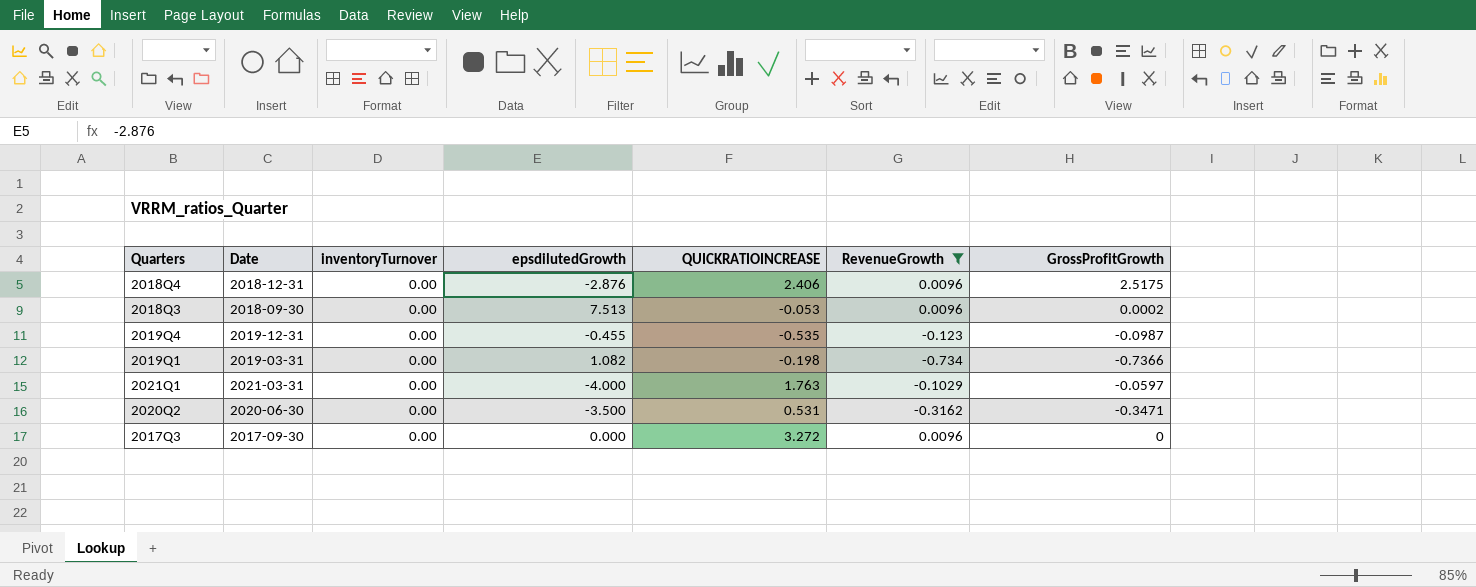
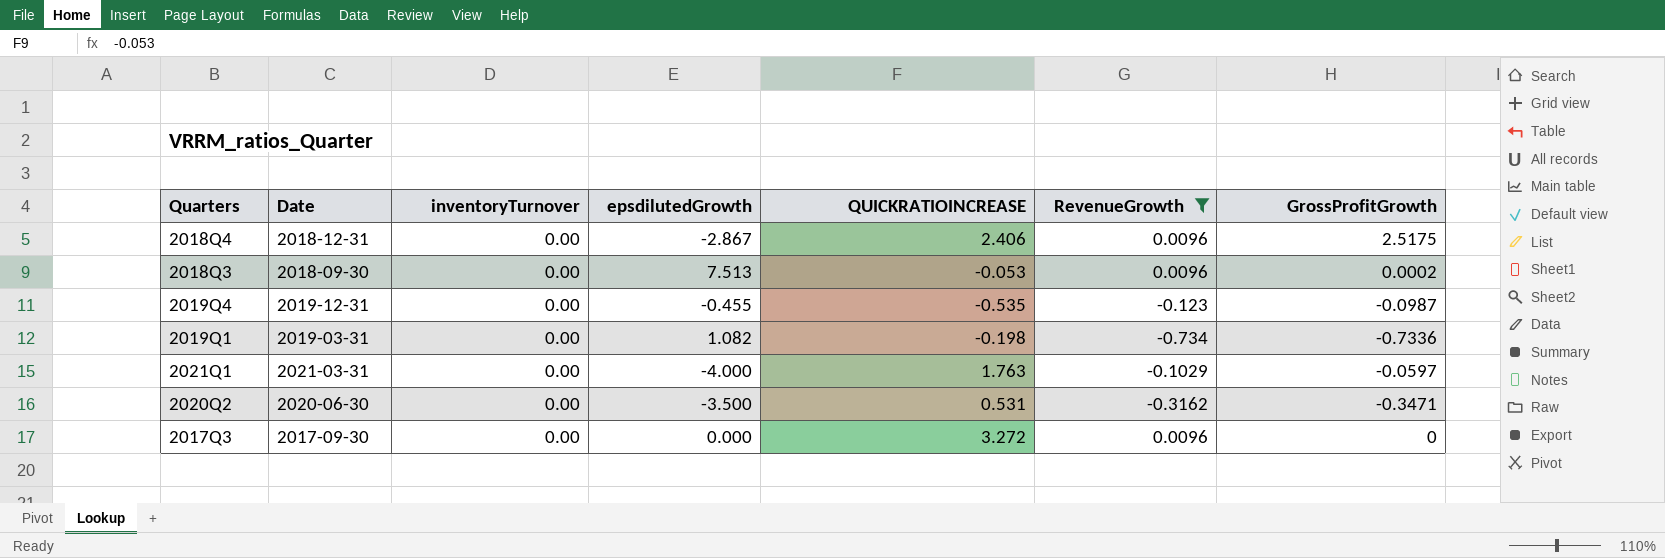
2018Q4 | epsdilutedGrowth: -2.876 -> -2.867
2019Q1 | GrossProfitGrowth: -0.7366 -> -0.7336

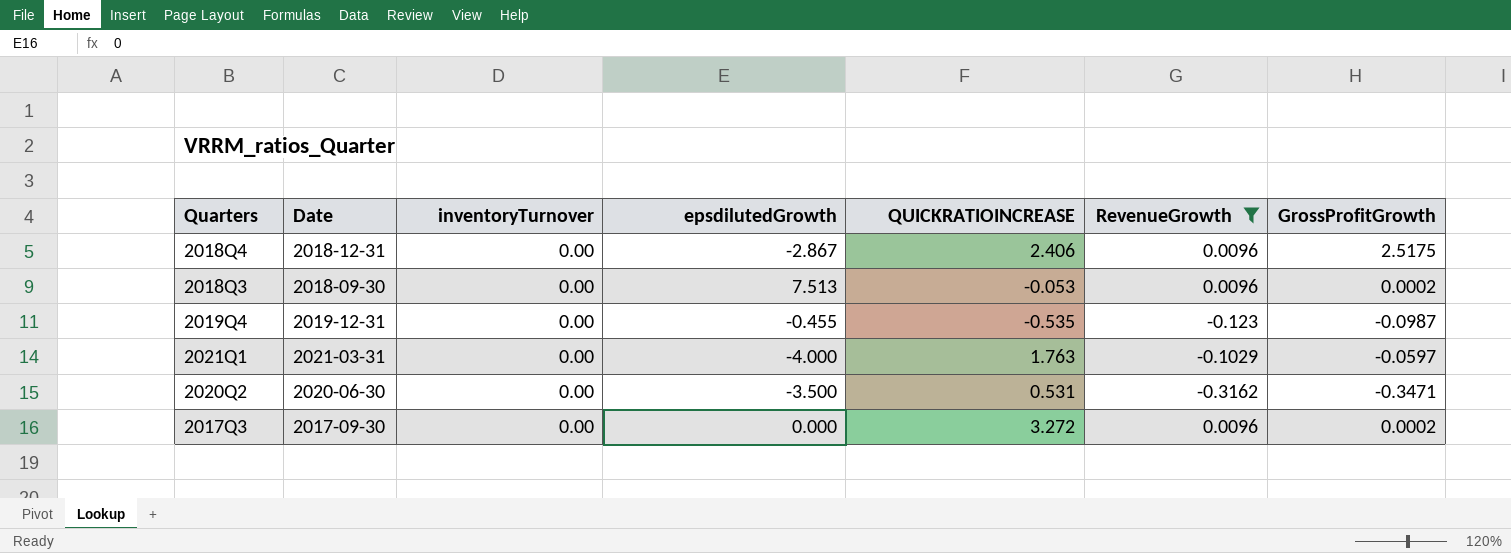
row 2019Q1: 2019-03-31 | 0.00 | 1.082 | -0.198 | -0.734 | -0.7336 -> none
2017Q3 | GrossProfitGrowth: 0 -> 0.0002

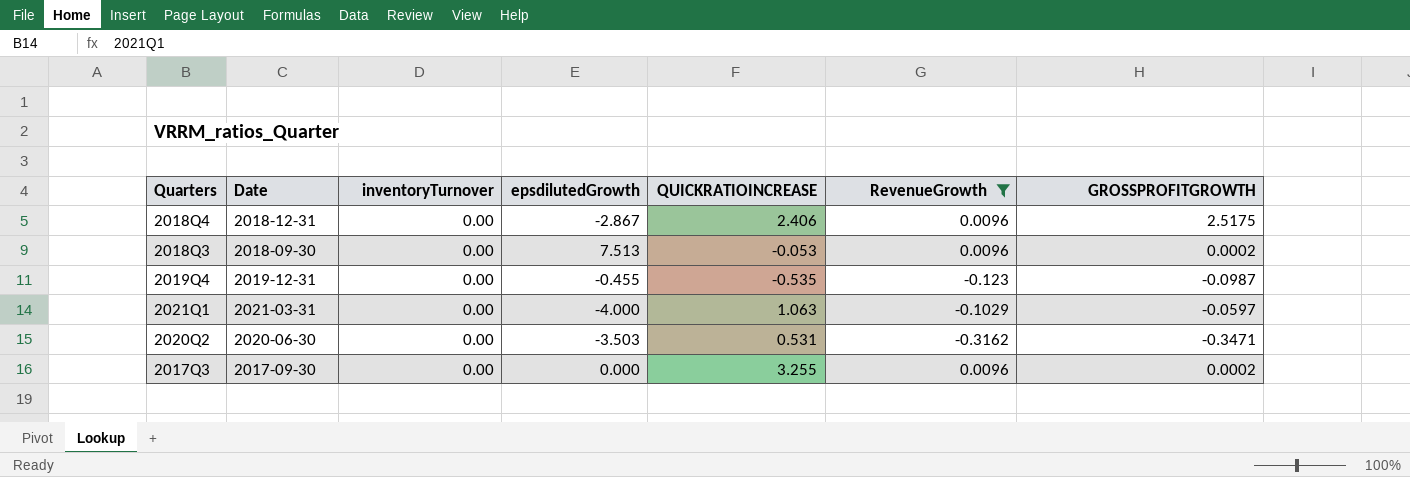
column name: GrossProfitGrowth -> GROSSPROFITGROWTH
2021Q1 | QUICKRATIOINCREASE: 1.763 -> 1.063
2020Q2 | epsdilutedGrowth: -3.500 -> -3.503
2017Q3 | QUICKRATIOINCREASE: 3.272 -> 3.255

